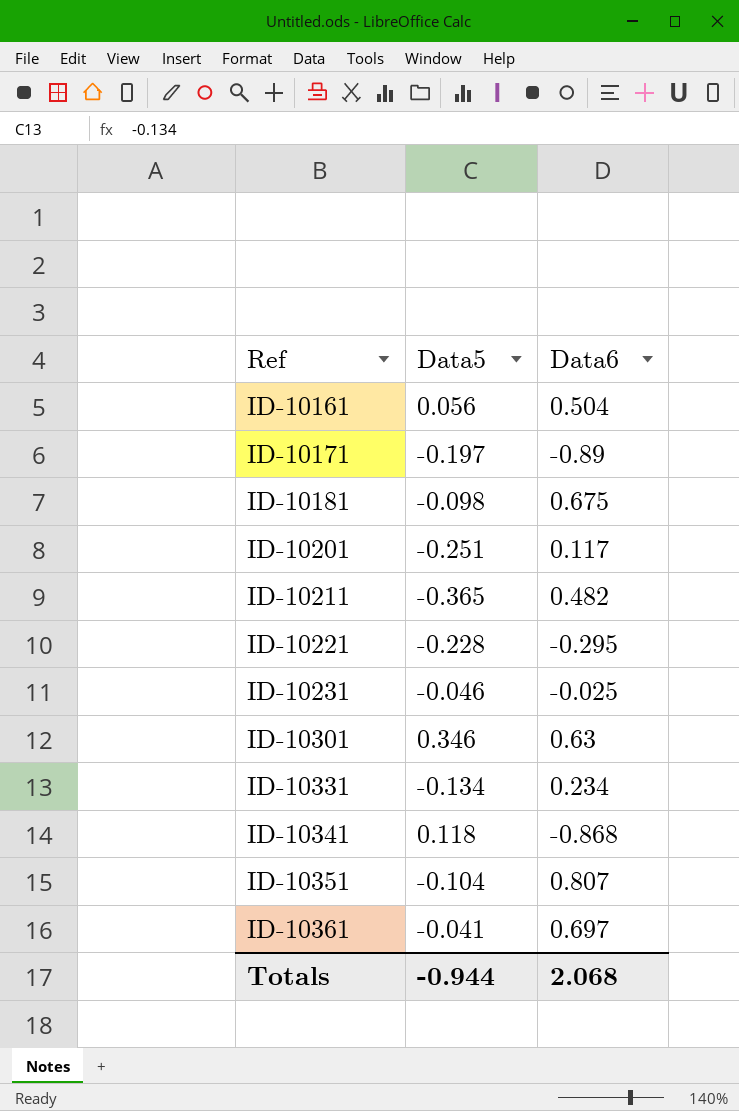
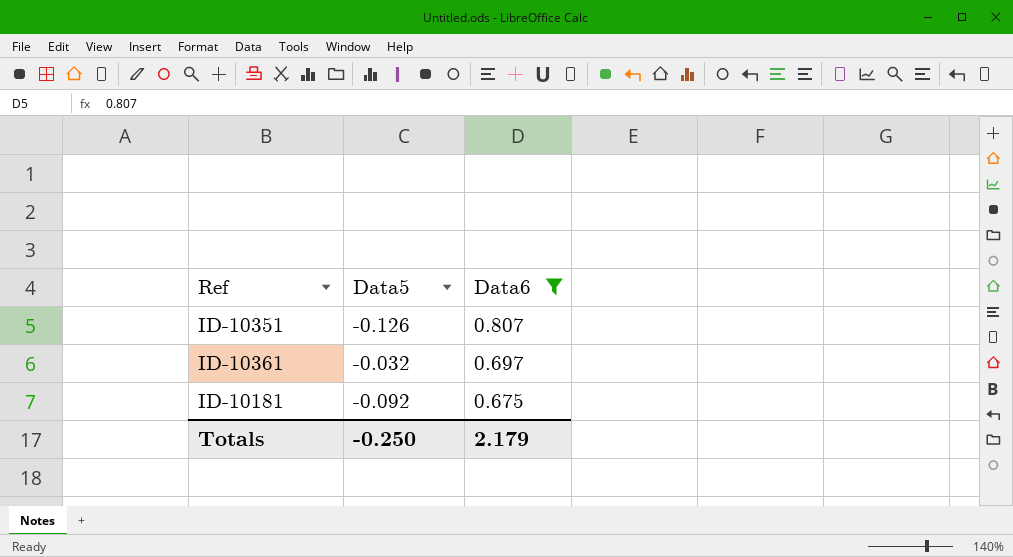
filter: none -> Data6 >= 0.675
row order: Ref ascending -> Data6 descending
ID-10351 | Data5: -0.104 -> -0.126
ID-10361 | Data5: -0.041 -> -0.032
ID-10181 | Data5: -0.098 -> -0.092
Totals | Data5: -0.944 -> -0.250
Totals | Data6: 2.068 -> 2.179

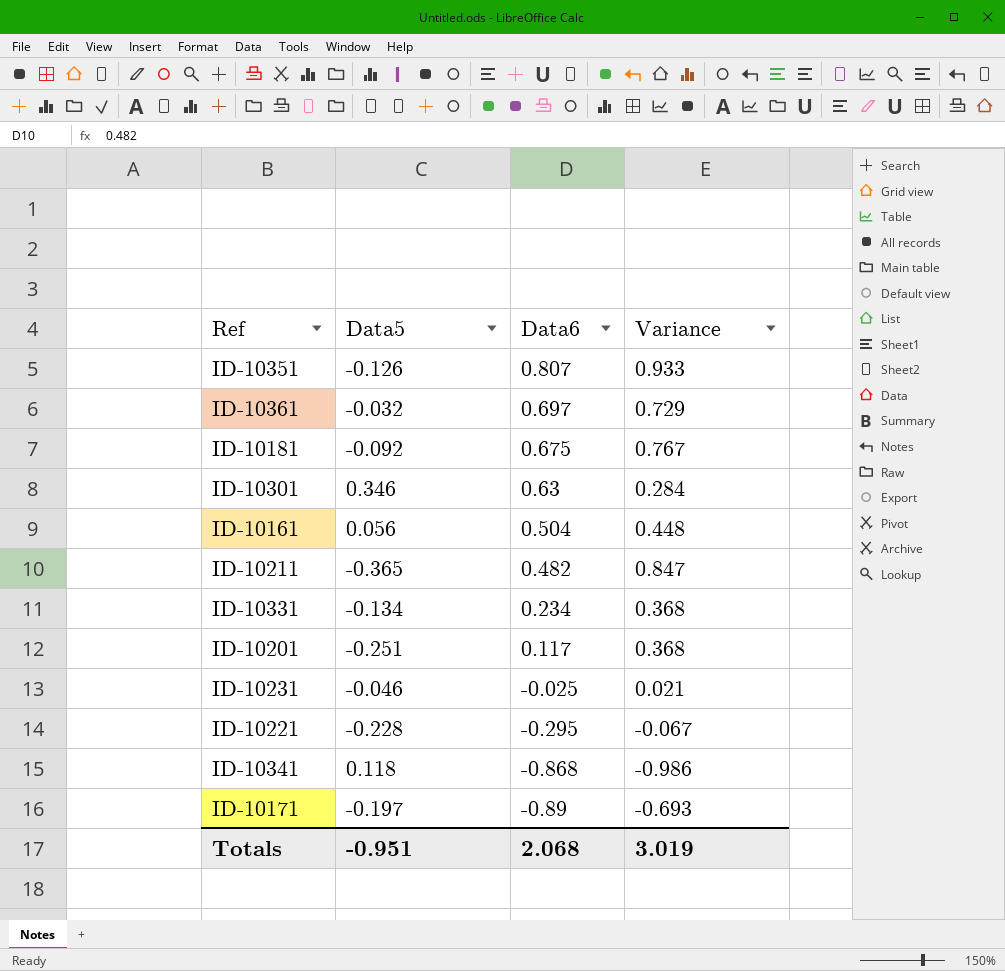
filter: Data6 >= 0.675 -> none
column Variance | formula: none -> [Data6] - [Data5]
Totals | Data5: -0.250 -> -0.951
Totals | Data6: 2.179 -> 2.068

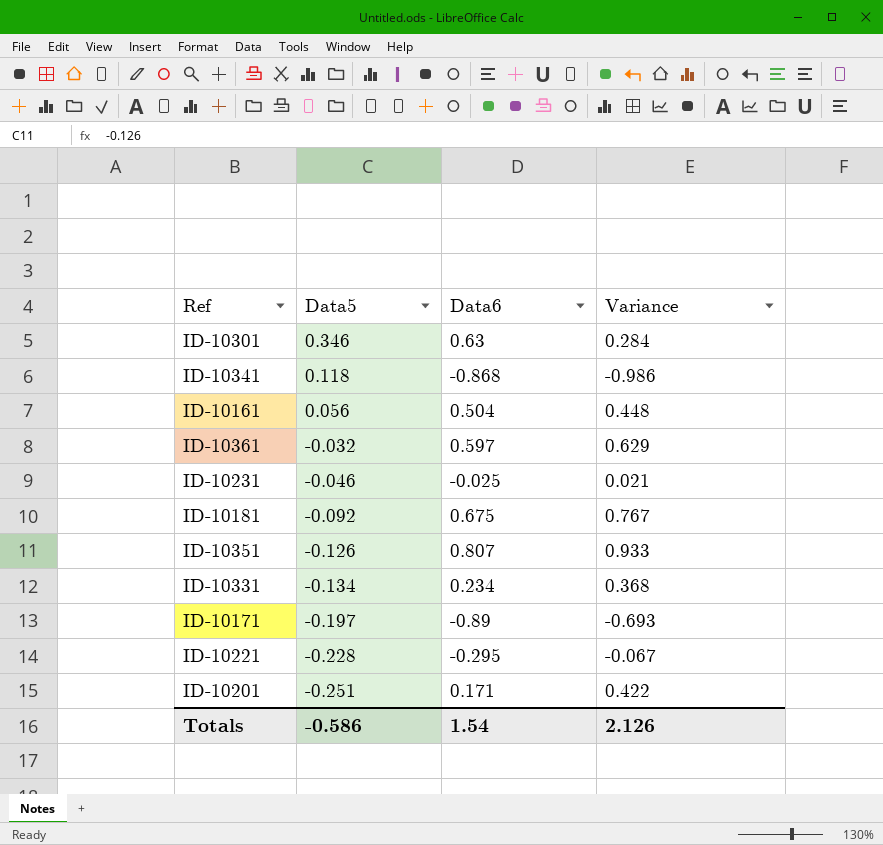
row order: Data6 descending -> Data5 descending
row ID-10211: -0.365 | 0.482 | 0.847 -> none
ID-10361 | Data6: 0.697 -> 0.597
ID-10361 | Variance: 0.729 -> 0.629
ID-10201 | Data6: 0.117 -> 0.171
ID-10201 | Variance: 0.368 -> 0.422
Totals | Data5: -0.951 -> -0.586
Totals | Data6: 2.068 -> 1.54
Totals | Variance: 3.019 -> 2.126

